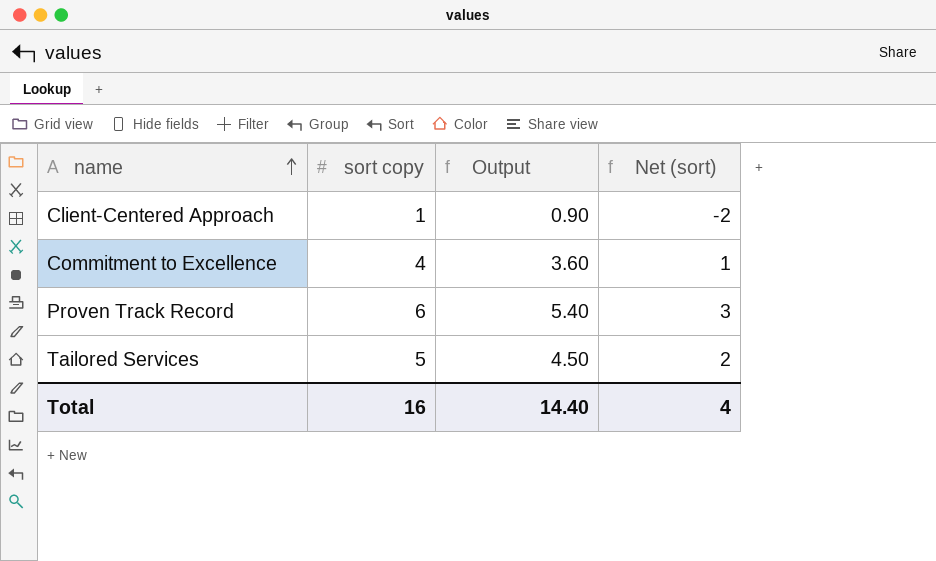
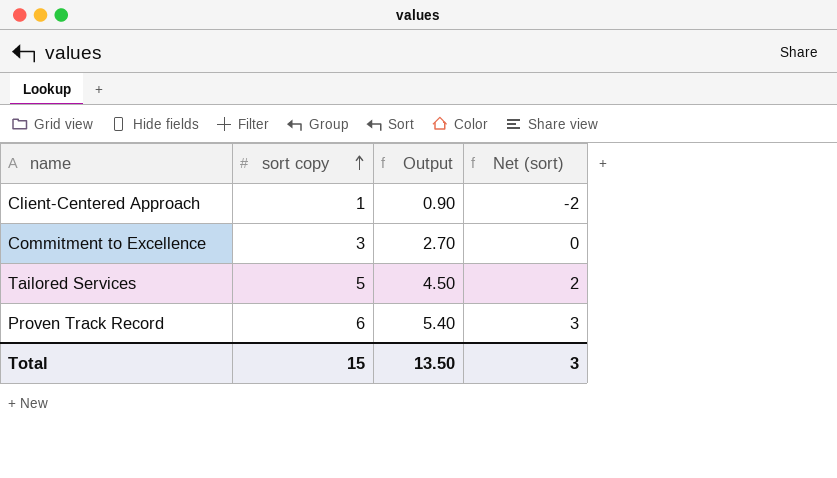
row order: name ascending -> sort copy ascending
Commitment to Excellence | sort copy: 4 -> 3
Commitment to Excellence | Output: 3.60 -> 2.70
Commitment to Excellence | Net (sort): 1 -> 0
Total | sort copy: 16 -> 15
Total | Output: 14.40 -> 13.50
Total | Net (sort): 4 -> 3

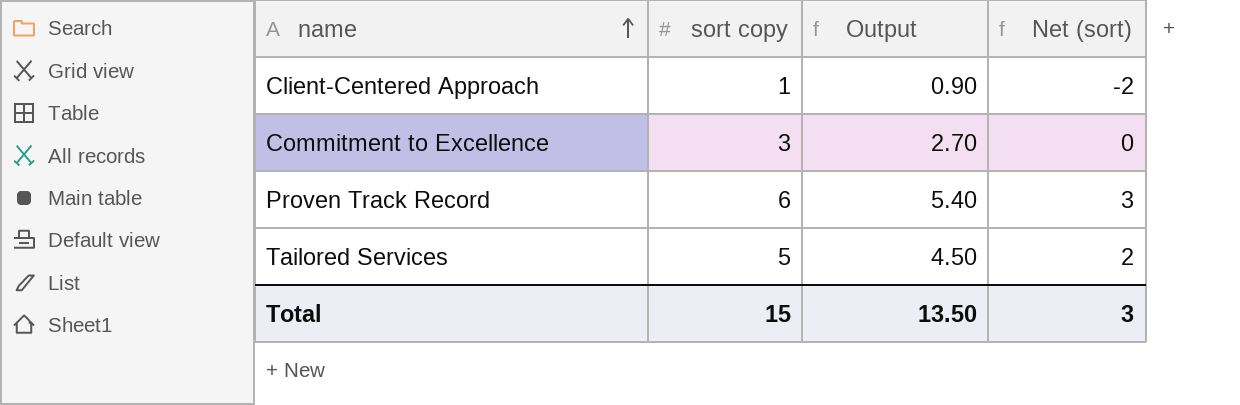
row order: sort copy ascending -> name ascending

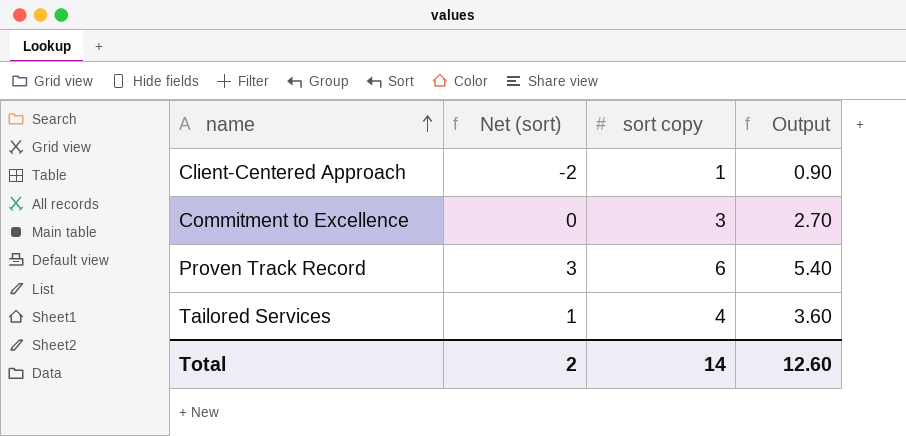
column Net (sort) | position: 4 -> 2
Tailored Services | Net (sort): 2 -> 1
Tailored Services | sort copy: 5 -> 4
Tailored Services | Output: 4.50 -> 3.60
Total | Net (sort): 3 -> 2
Total | sort copy: 15 -> 14
Total | Output: 13.50 -> 12.60

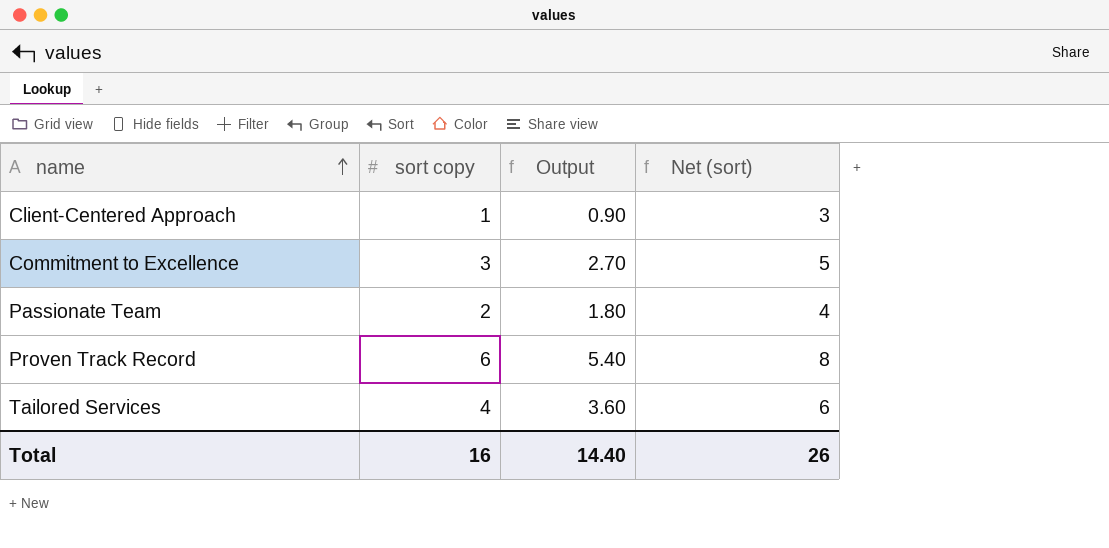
column Net (sort) | formula: [sort copy] - 3 -> [sort copy] + 2
column Net (sort) | position: 2 -> 4
row Passionate Team: none -> 2 | 1.80 | 4
Total | sort copy: 14 -> 16
Total | Output: 12.60 -> 14.40
Total | Net (sort): 2 -> 26

